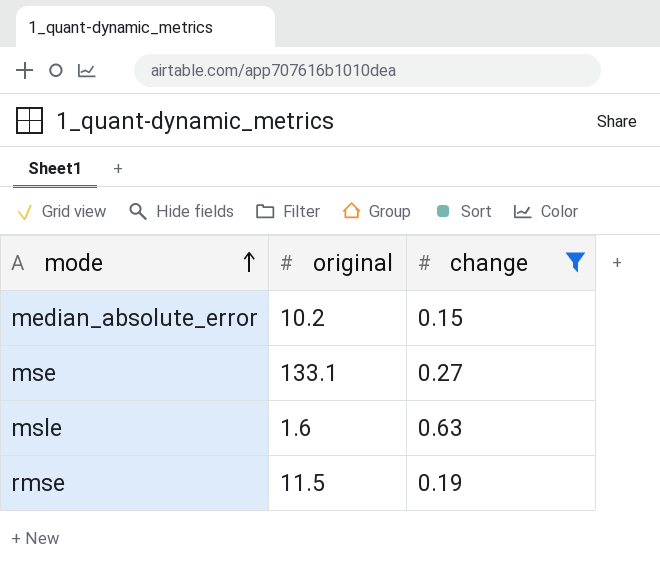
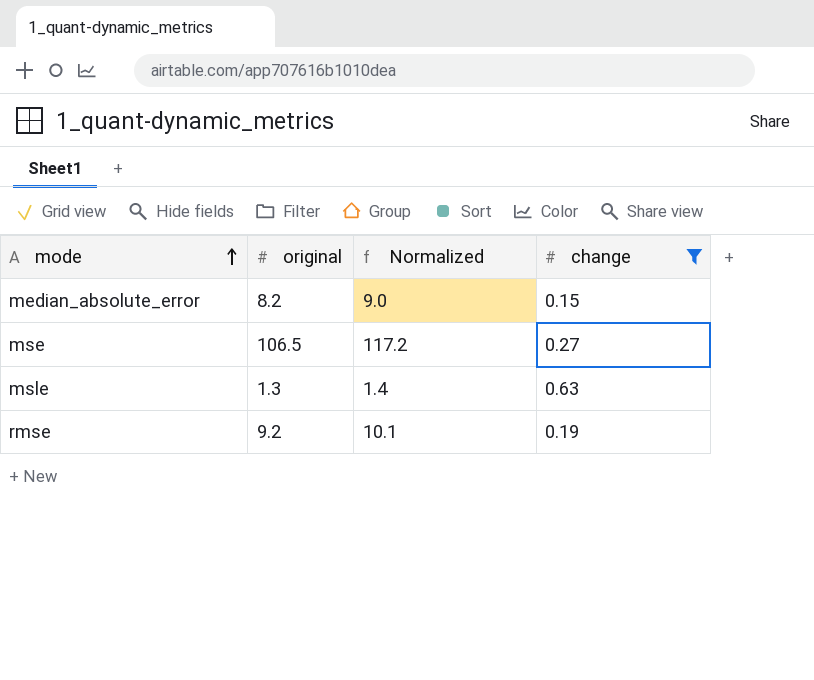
column Normalized | formula: none -> [original] * 1.1
median_absolute_error | original: 10.2 -> 8.2
mse | original: 133.1 -> 106.5
msle | original: 1.6 -> 1.3
rmse | original: 11.5 -> 9.2

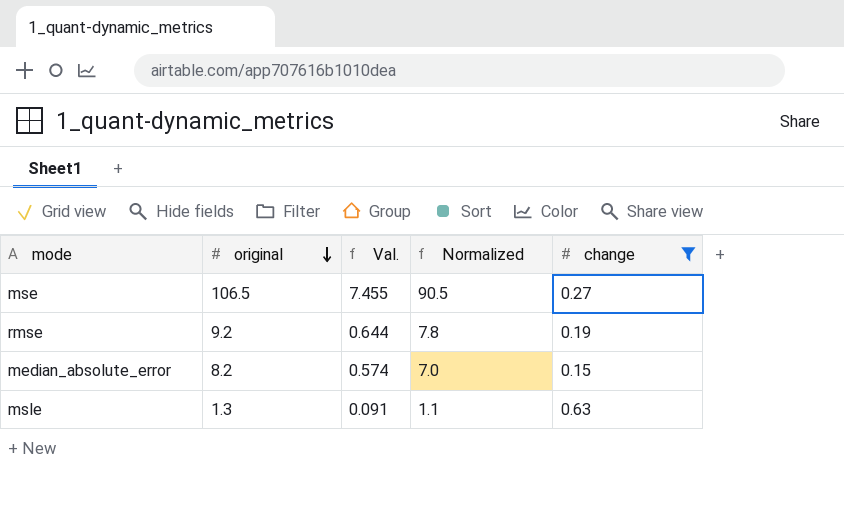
row order: mode ascending -> original descending
column Val. | formula: none -> [original] * 0.07
column Normalized | formula: [original] * 1.1 -> [original] * 0.85

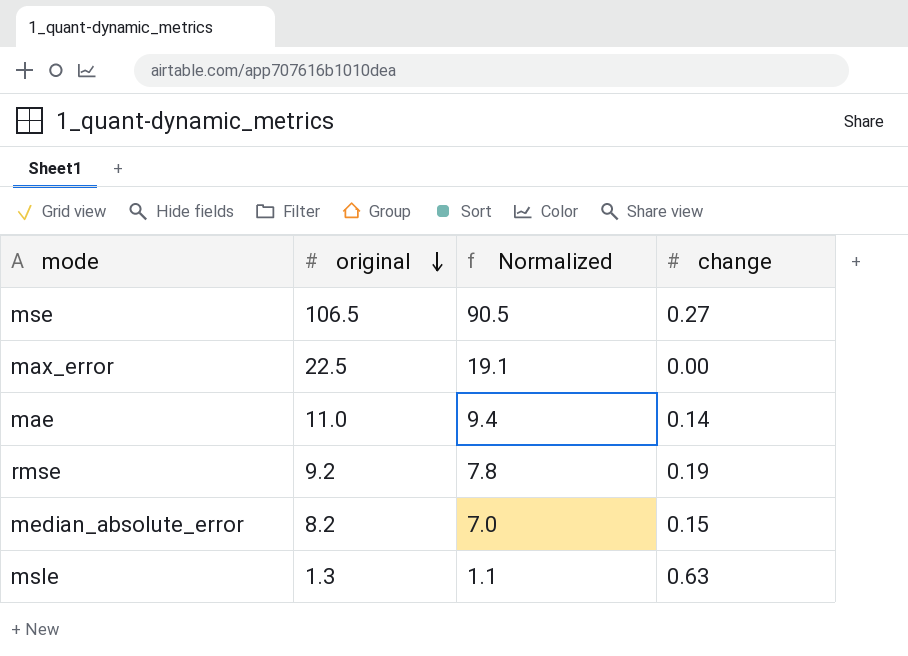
filter: change >= 0.15 -> none
column Val. | formula: [original] * 0.07 -> none

